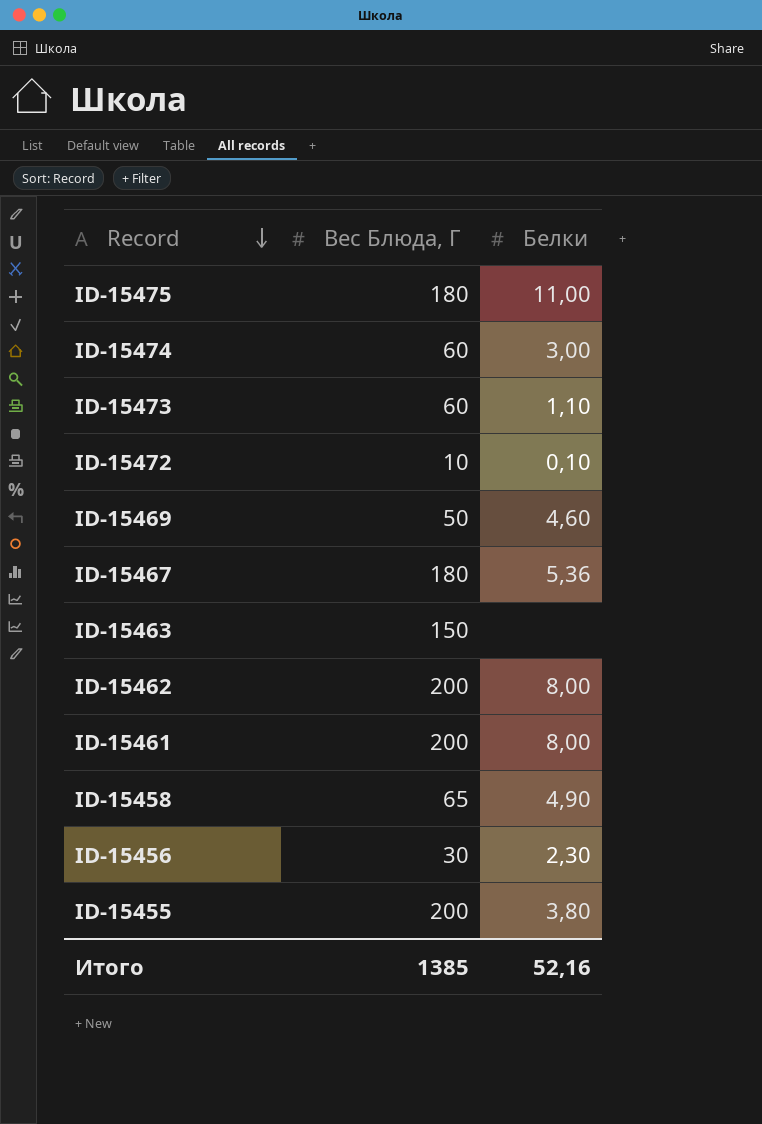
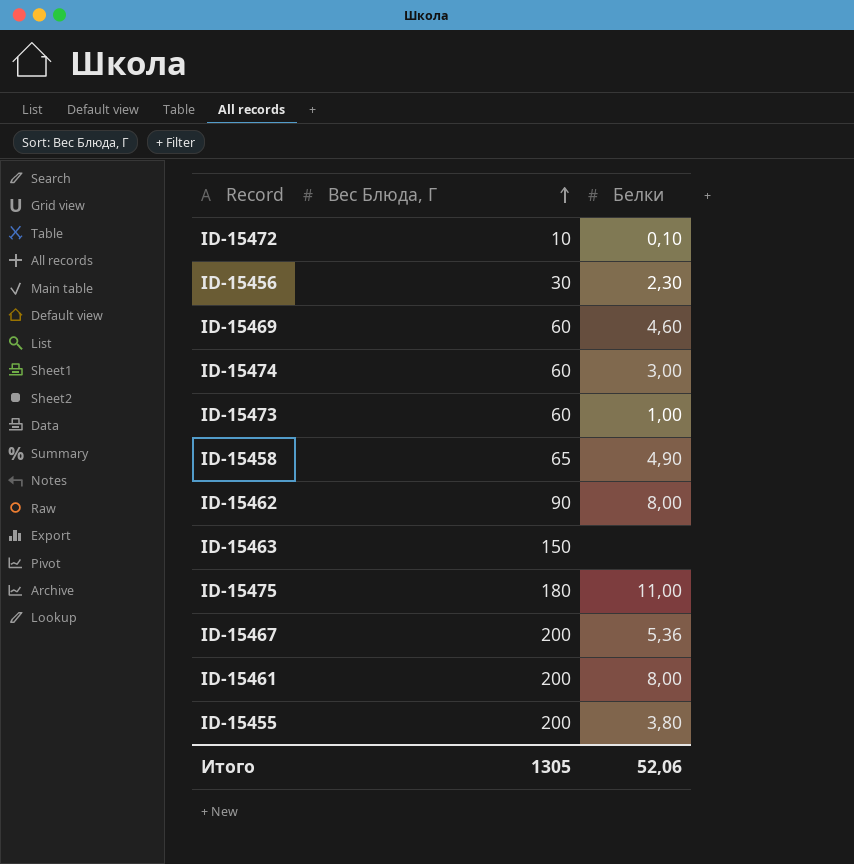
row order: Record descending -> Вес Блюда, Г ascending
ID-15469 | Вес Блюда, Г: 50 -> 60
ID-15473 | Белки: 1,10 -> 1,00
ID-15462 | Вес Блюда, Г: 200 -> 90
ID-15467 | Вес Блюда, Г: 180 -> 200
Итого | Вес Блюда, Г: 1385 -> 1305
Итого | Белки: 52,16 -> 52,06

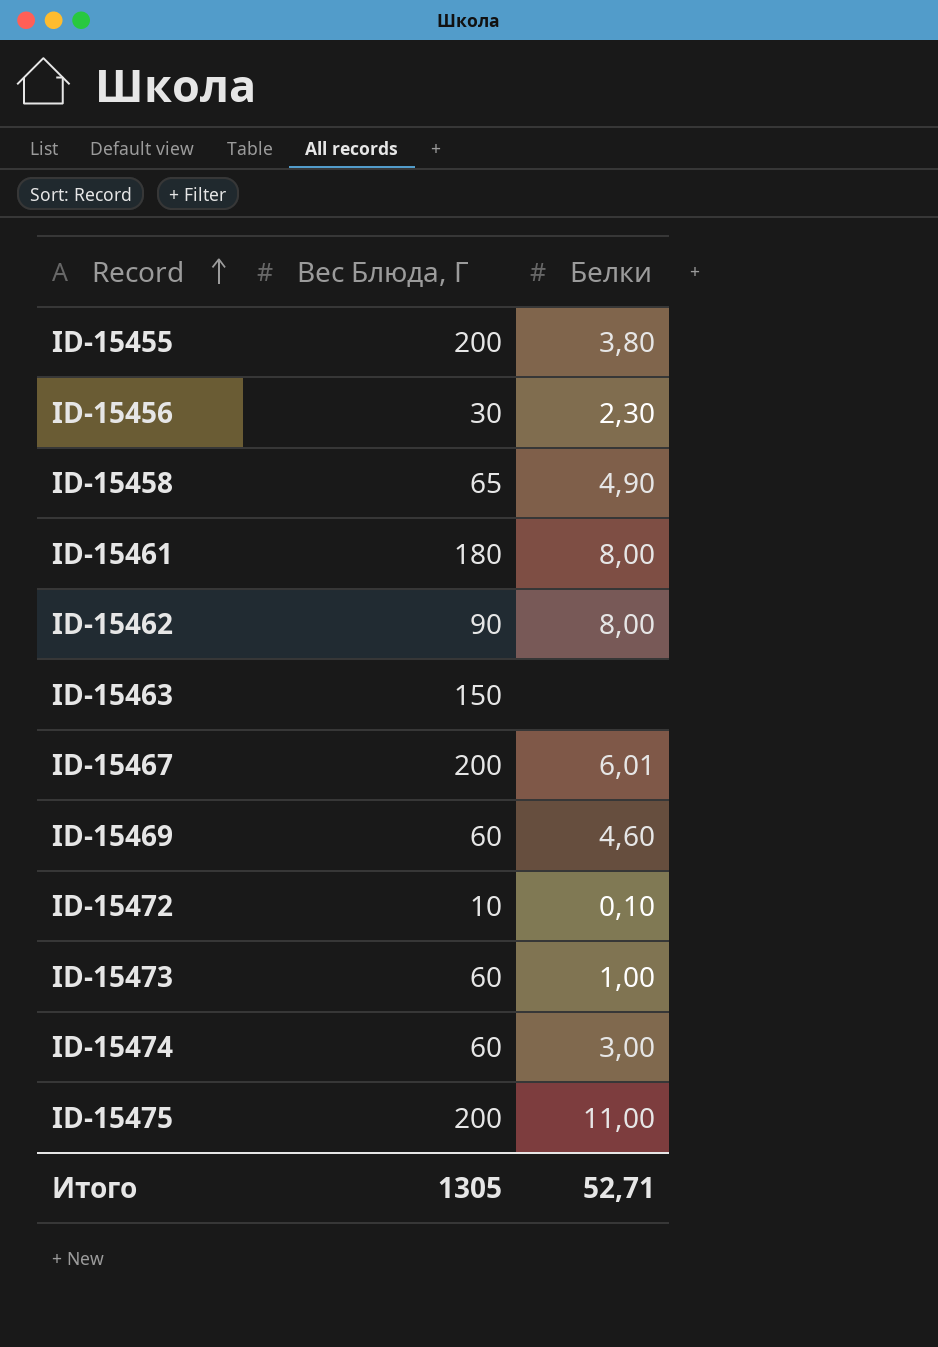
row order: Вес Блюда, Г ascending -> Record ascending
ID-15461 | Вес Блюда, Г: 200 -> 180
ID-15467 | Белки: 5,36 -> 6,01
ID-15475 | Вес Блюда, Г: 180 -> 200
Итого | Белки: 52,06 -> 52,71

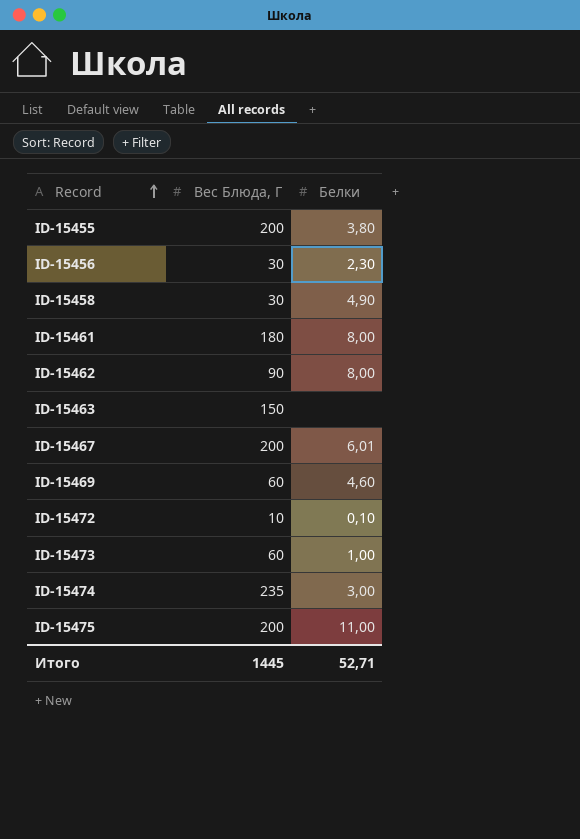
ID-15458 | Вес Блюда, Г: 65 -> 30
ID-15474 | Вес Блюда, Г: 60 -> 235
Итого | Вес Блюда, Г: 1305 -> 1445

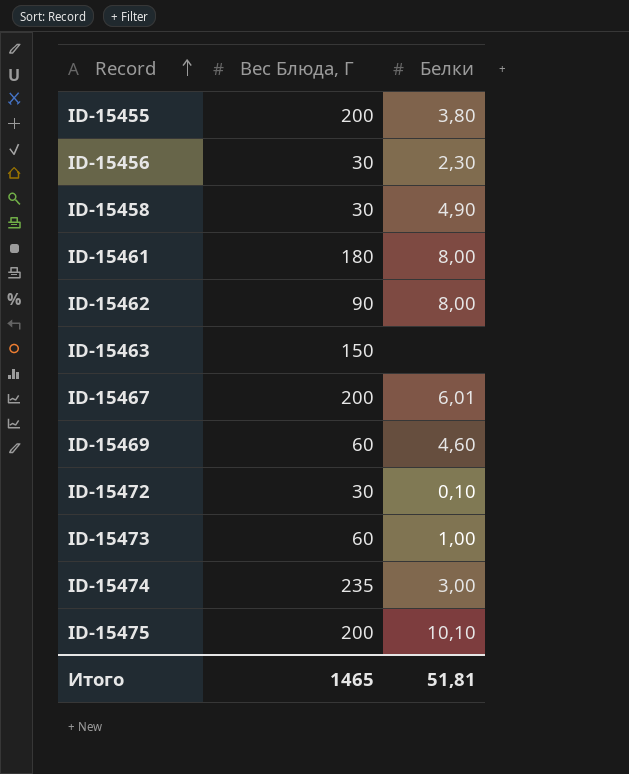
ID-15472 | Вес Блюда, Г: 10 -> 30
ID-15475 | Белки: 11,00 -> 10,10
Итого | Вес Блюда, Г: 1445 -> 1465
Итого | Белки: 52,71 -> 51,81

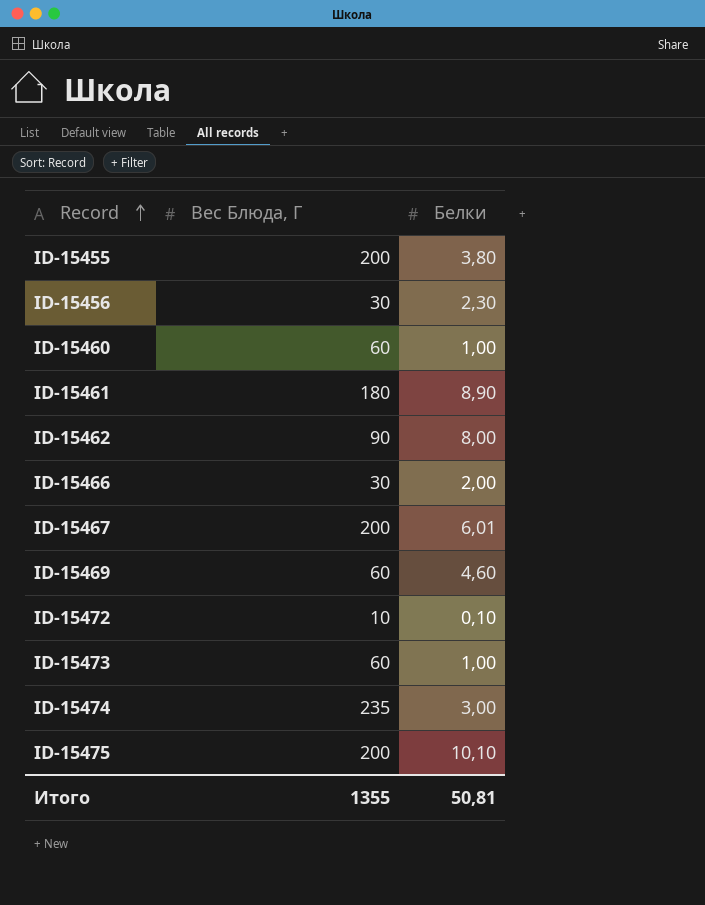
row ID-15458: 30 | 4,90 -> none
row ID-15463: 150 | none -> none
row ID-15460: none -> 60 | 1,00
ID-15461 | Белки: 8,00 -> 8,90
row ID-15466: none -> 30 | 2,00
ID-15472 | Вес Блюда, Г: 30 -> 10
Итого | Вес Блюда, Г: 1465 -> 1355
Итого | Белки: 51,81 -> 50,81

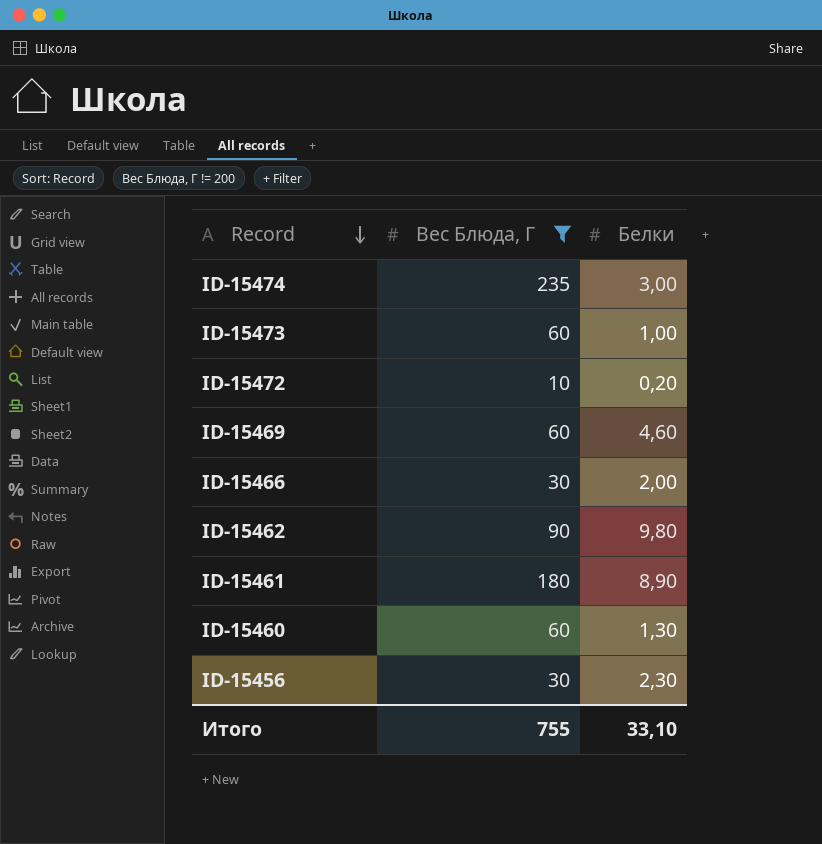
filter: none -> Вес Блюда, Г != 200
row order: Record ascending -> Record descending
ID-15472 | Белки: 0,10 -> 0,20
ID-15462 | Белки: 8,00 -> 9,80
ID-15460 | Белки: 1,00 -> 1,30
Итого | Вес Блюда, Г: 1355 -> 755
Итого | Белки: 50,81 -> 33,10

